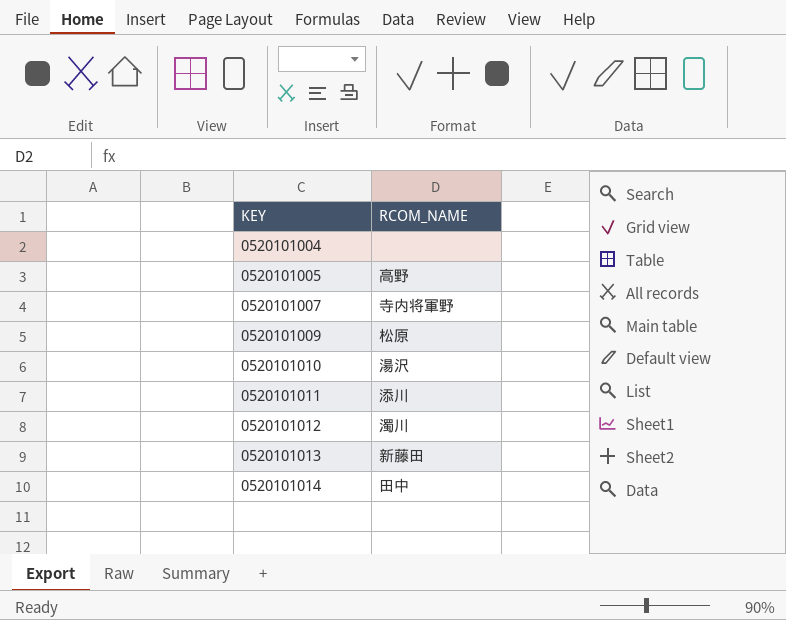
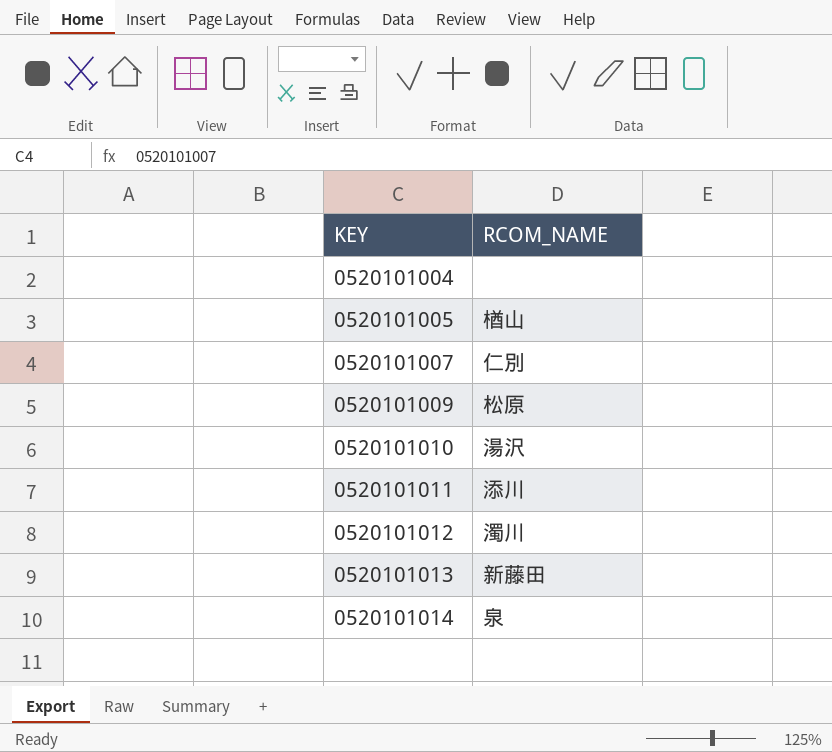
0520101005 | RCOM_NAME: 高野 -> 楢山
0520101007 | RCOM_NAME: 寺内将軍野 -> 仁別
0520101014 | RCOM_NAME: 田中 -> 泉

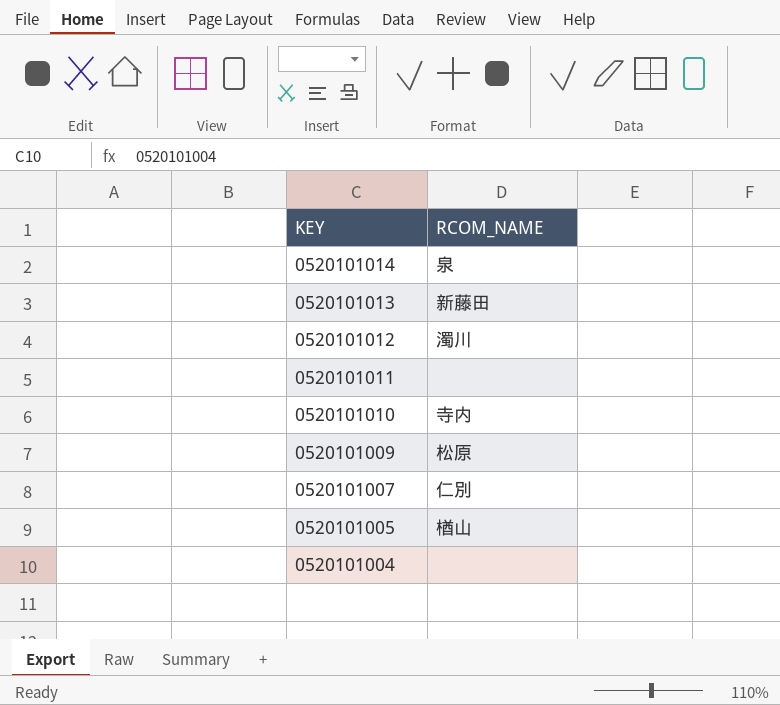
row order: KEY ascending -> KEY descending
0520101011 | RCOM_NAME: 添川 -> none
0520101010 | RCOM_NAME: 湯沢 -> 寺内

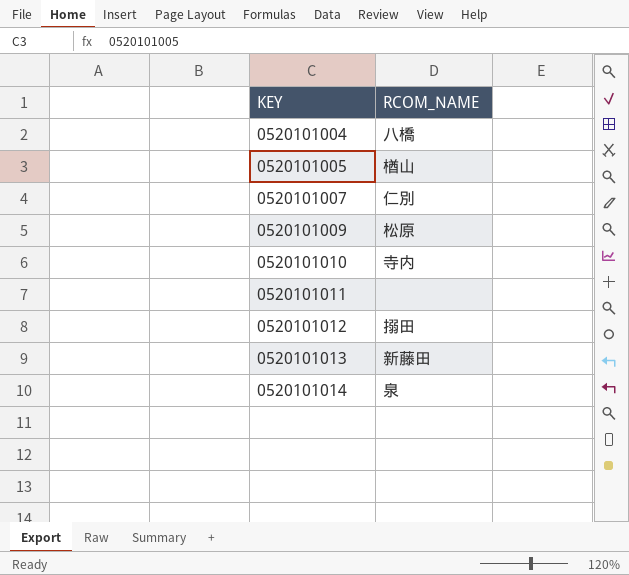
row order: KEY descending -> KEY ascending
0520101004 | RCOM_NAME: none -> 八橋
0520101012 | RCOM_NAME: 濁川 -> 搦田

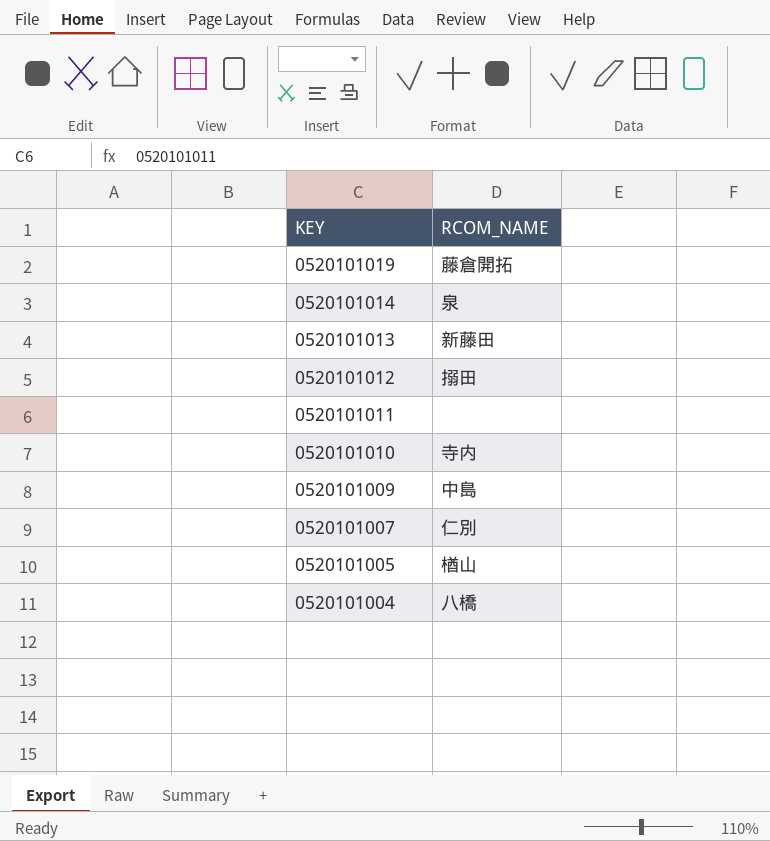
row order: KEY ascending -> KEY descending
row 0520101019: none -> 藤倉開拓
0520101009 | RCOM_NAME: 松原 -> 中島

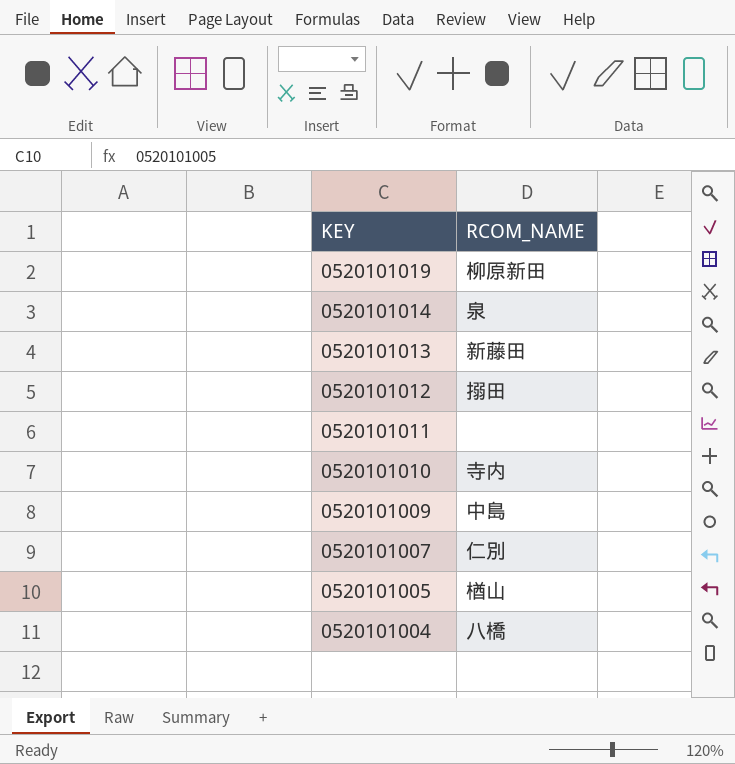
0520101019 | RCOM_NAME: 藤倉開拓 -> 柳原新田

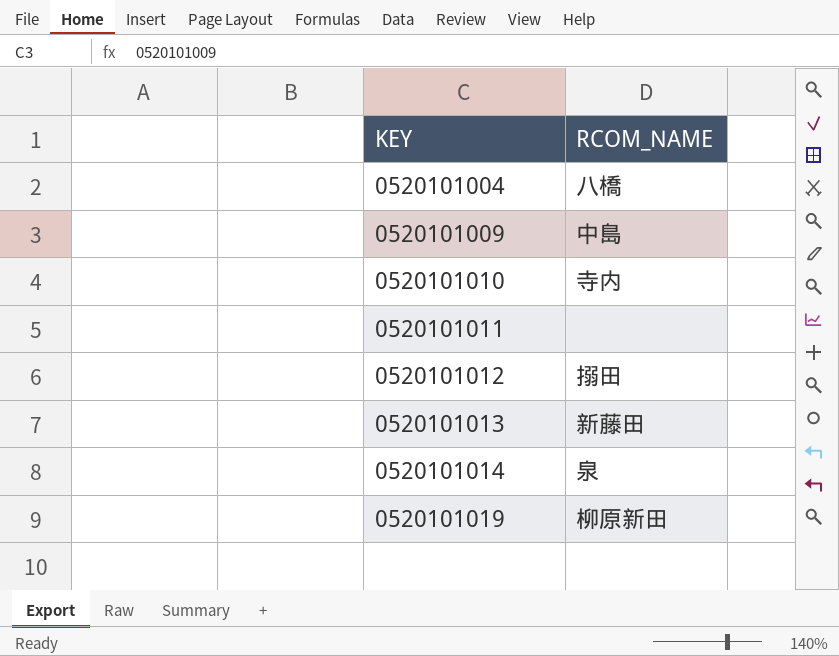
row order: KEY descending -> KEY ascending
row 0520101007: 仁別 -> none
row 0520101005: 楢山 -> none

